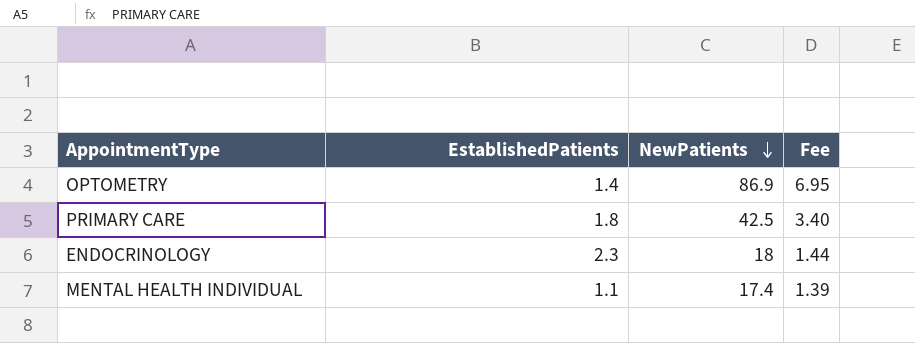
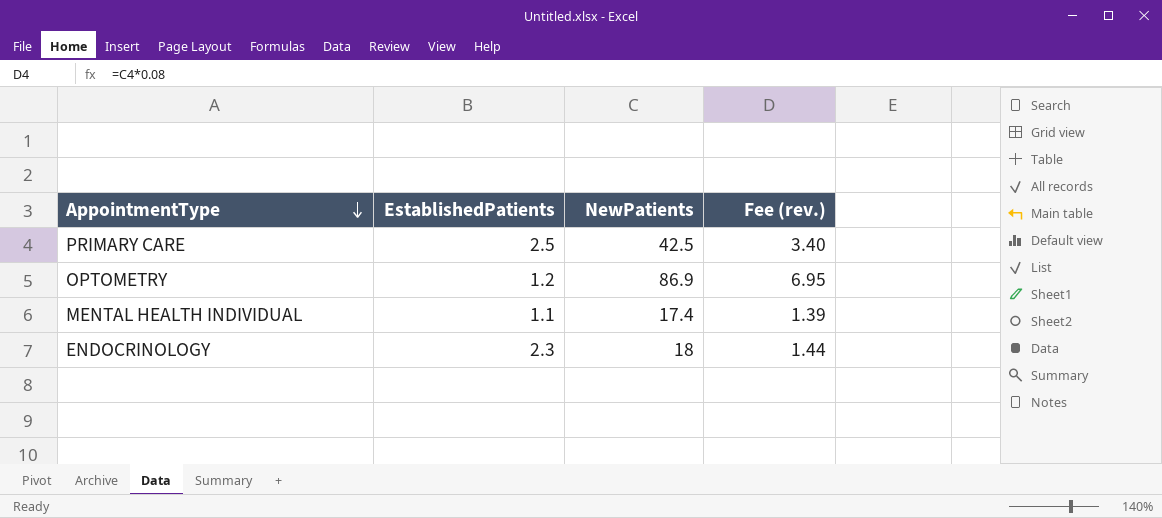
row order: NewPatients descending -> AppointmentType descending
column name: Fee -> Fee (rev.)
PRIMARY CARE | EstablishedPatients: 1.8 -> 2.5
OPTOMETRY | EstablishedPatients: 1.4 -> 1.2

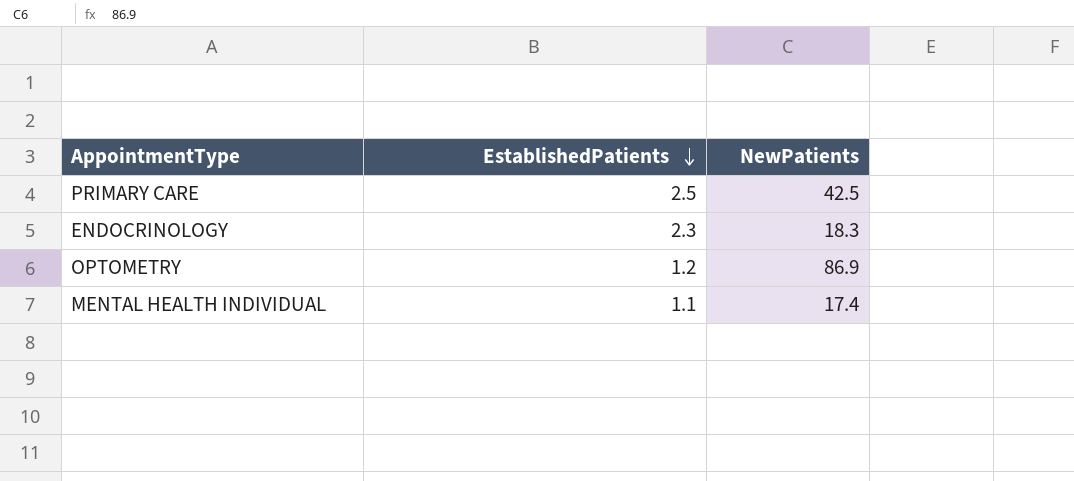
row order: AppointmentType descending -> EstablishedPatients descending
column Fee (rev.) | formula: [NewPatients] * 0.08 -> none
ENDOCRINOLOGY | NewPatients: 18 -> 18.3

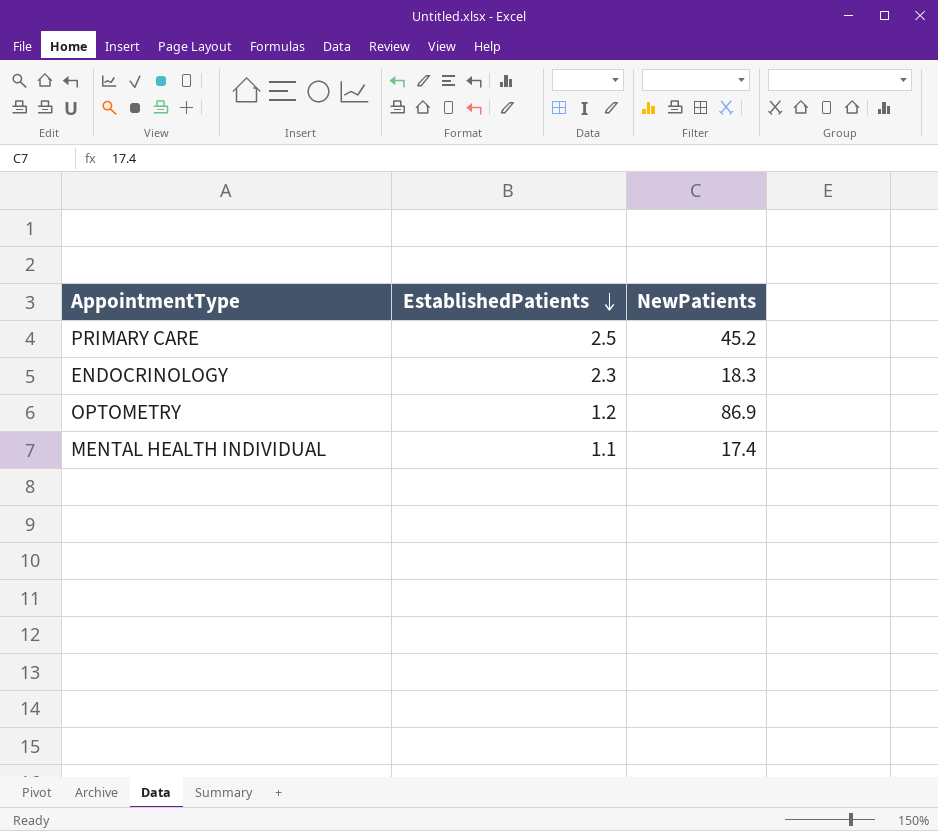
PRIMARY CARE | NewPatients: 42.5 -> 45.2

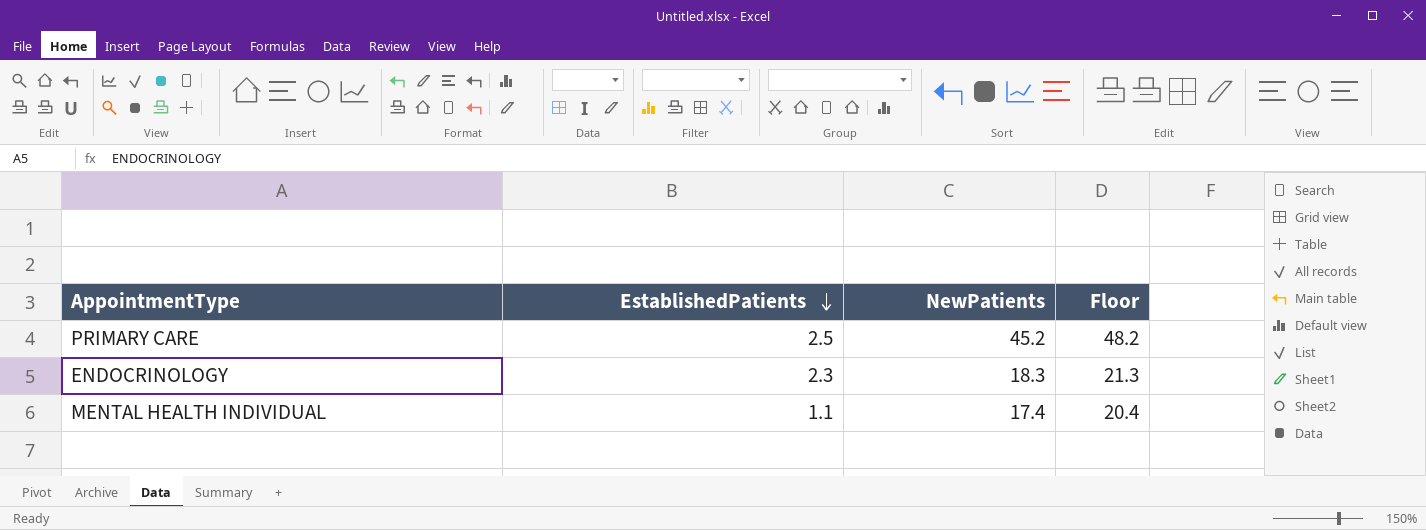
column Floor | formula: none -> [NewPatients] + 3
row OPTOMETRY: 1.2 | 86.9 -> none

